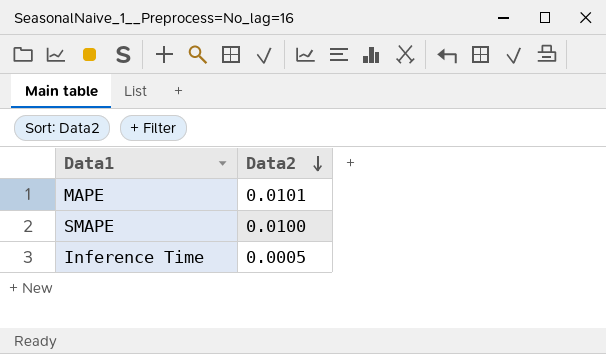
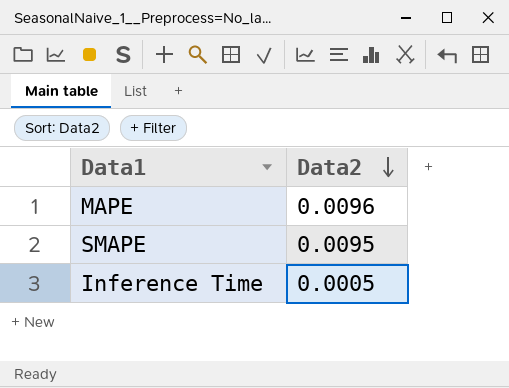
MAPE | Data2: 0.0101 -> 0.0096
SMAPE | Data2: 0.0100 -> 0.0095

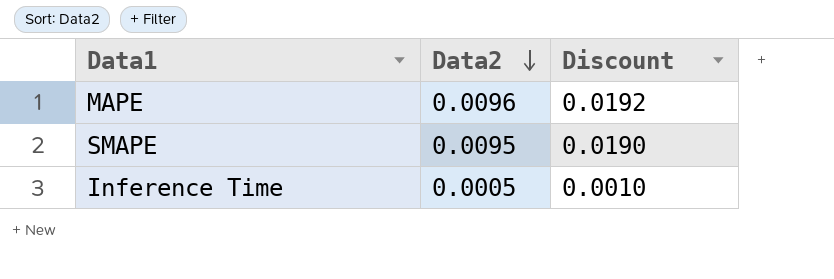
column Discount | formula: none -> [Data2] * 2

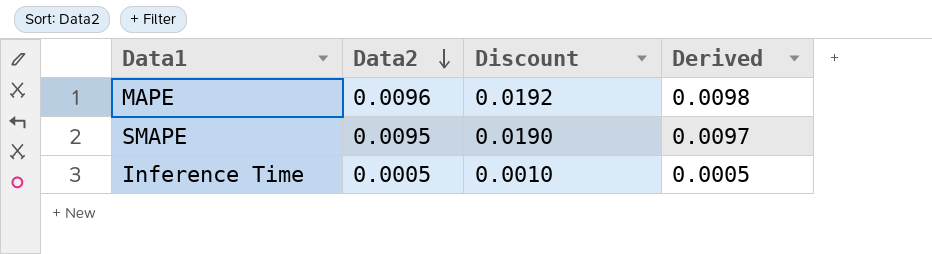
column Derived | formula: none -> [Data2] * 1.02

